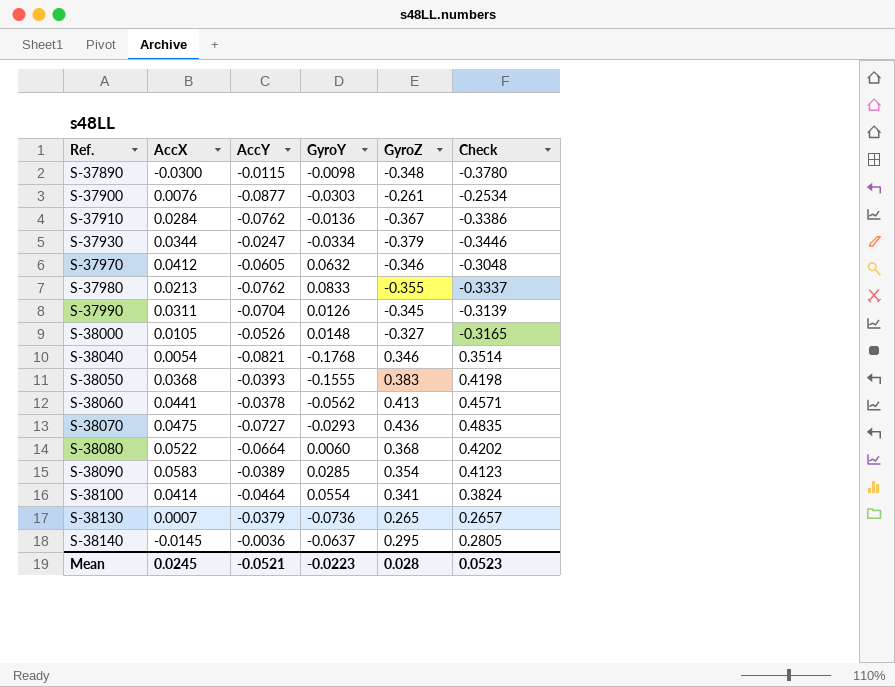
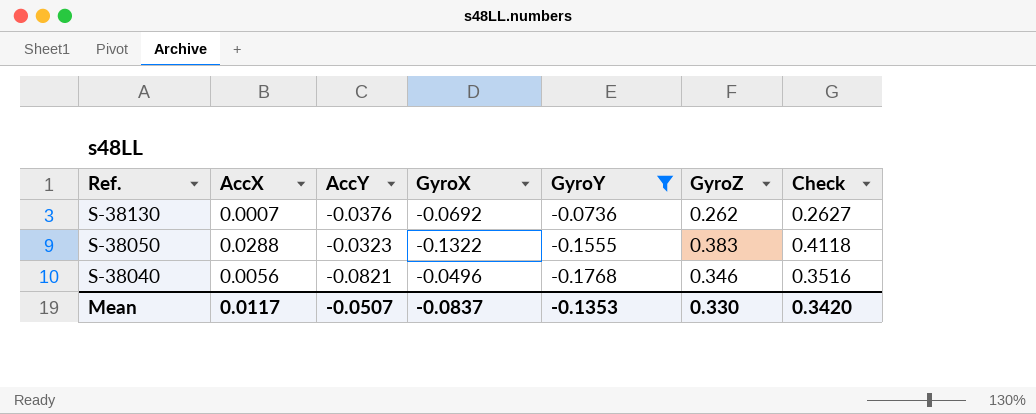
filter: none -> GyroY <= -0.0736
row order: Ref. ascending -> Ref. descending
column GyroX | position: none -> 4
S-38130 | AccY: -0.0379 -> -0.0376
S-38130 | GyroZ: 0.265 -> 0.262
S-38130 | Check: 0.2657 -> 0.2627
S-38050 | AccX: 0.0368 -> 0.0288
S-38050 | AccY: -0.0393 -> -0.0323
S-38050 | Check: 0.4198 -> 0.4118
S-38040 | AccX: 0.0054 -> 0.0056
S-38040 | Check: 0.3514 -> 0.3516
Mean | AccX: 0.0245 -> 0.0117
Mean | AccY: -0.0521 -> -0.0507
Mean | GyroY: -0.0223 -> -0.1353
Mean | GyroZ: 0.028 -> 0.330
Mean | Check: 0.0523 -> 0.3420

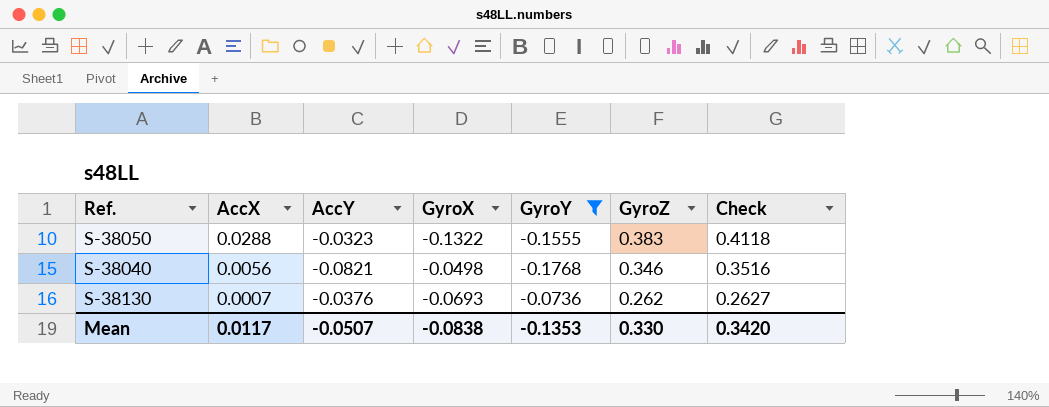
row order: Ref. descending -> AccX descending
S-38040 | GyroX: -0.0496 -> -0.0498
S-38130 | GyroX: -0.0692 -> -0.0693
Mean | GyroX: -0.0837 -> -0.0838

